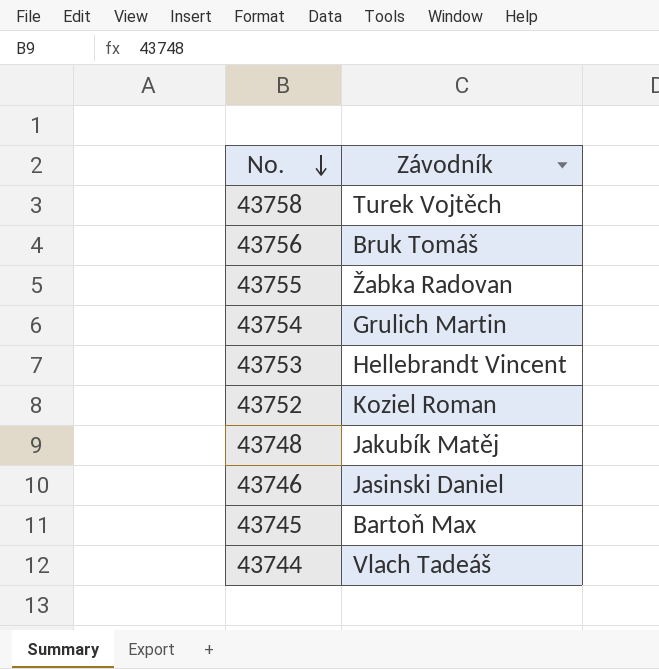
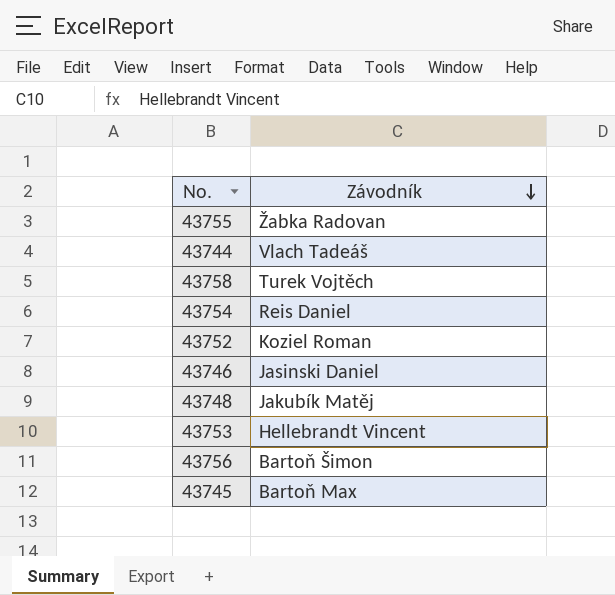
row order: No. descending -> Závodník descending
43754 | Závodník: Grulich Martin -> Reis Daniel
43756 | Závodník: Bruk Tomáš -> Bartoň Šimon

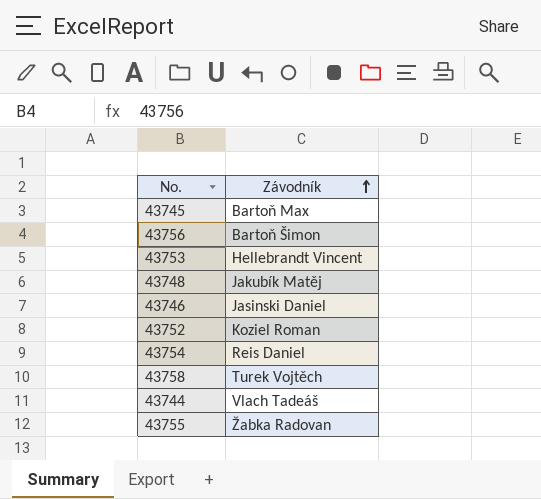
row order: Závodník descending -> Závodník ascending

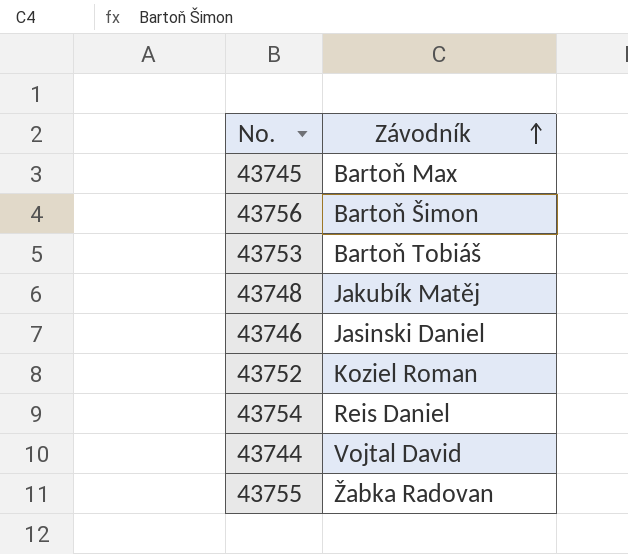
row 43758: Turek Vojtěch -> none
43753 | Závodník: Hellebrandt Vincent -> Bartoň Tobiáš
43744 | Závodník: Vlach Tadeáš -> Vojtal David

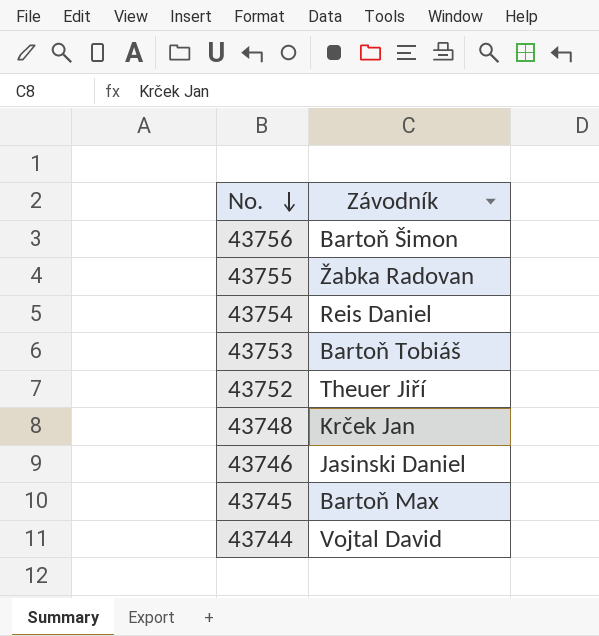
row order: Závodník ascending -> No. descending
43752 | Závodník: Koziel Roman -> Theuer Jiří
43748 | Závodník: Jakubík Matěj -> Krček Jan

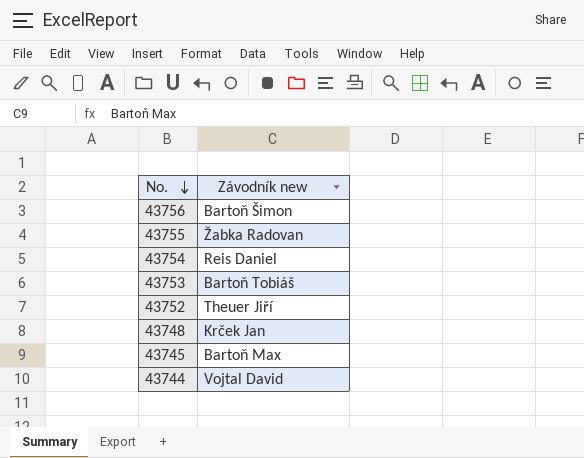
column name: Závodník -> Závodník new
row 43746: Jasinski Daniel -> none

